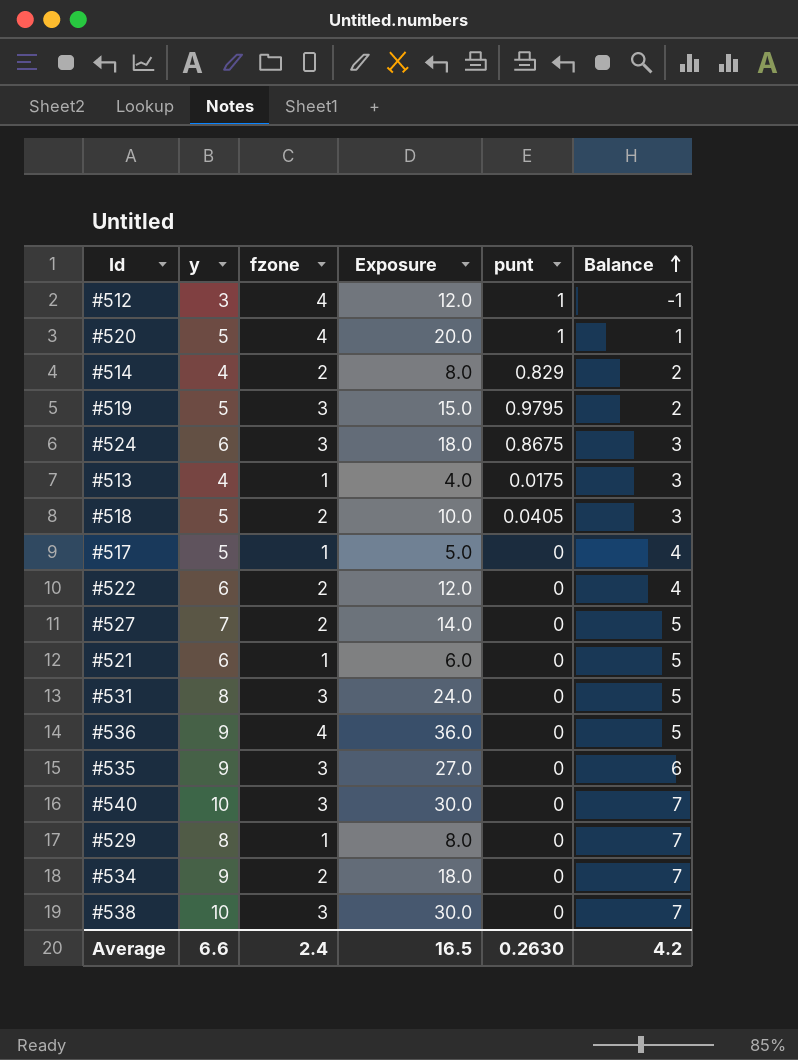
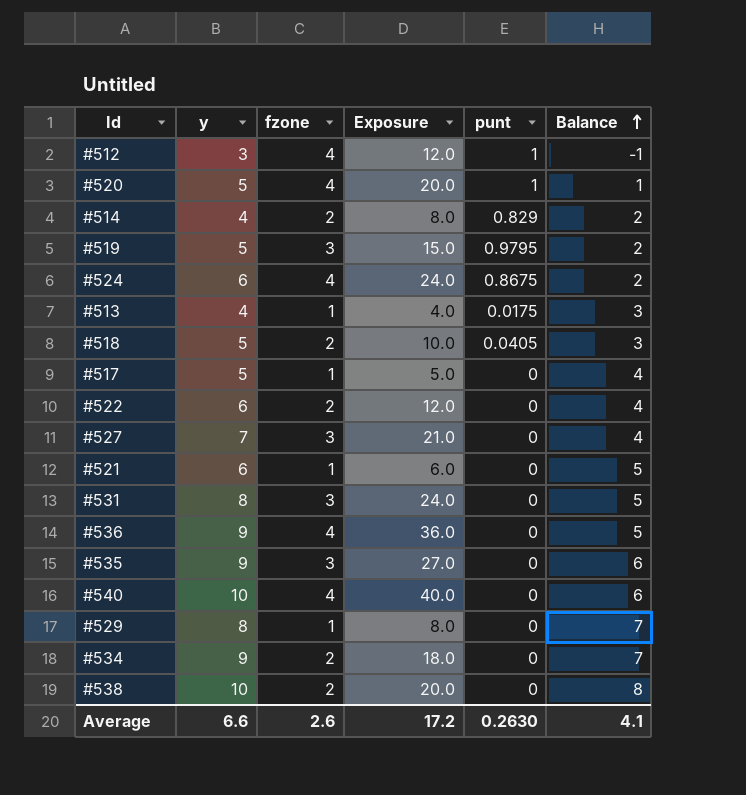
#524 | fzone: 3 -> 4
#524 | Exposure: 18.0 -> 24.0
#524 | Balance: 3 -> 2
#527 | fzone: 2 -> 3
#527 | Exposure: 14.0 -> 21.0
#527 | Balance: 5 -> 4
#540 | fzone: 3 -> 4
#540 | Exposure: 30.0 -> 40.0
#540 | Balance: 7 -> 6
#538 | fzone: 3 -> 2
#538 | Exposure: 30.0 -> 20.0
#538 | Balance: 7 -> 8
Average | fzone: 2.4 -> 2.6
Average | Exposure: 16.5 -> 17.2
Average | Balance: 4.2 -> 4.1

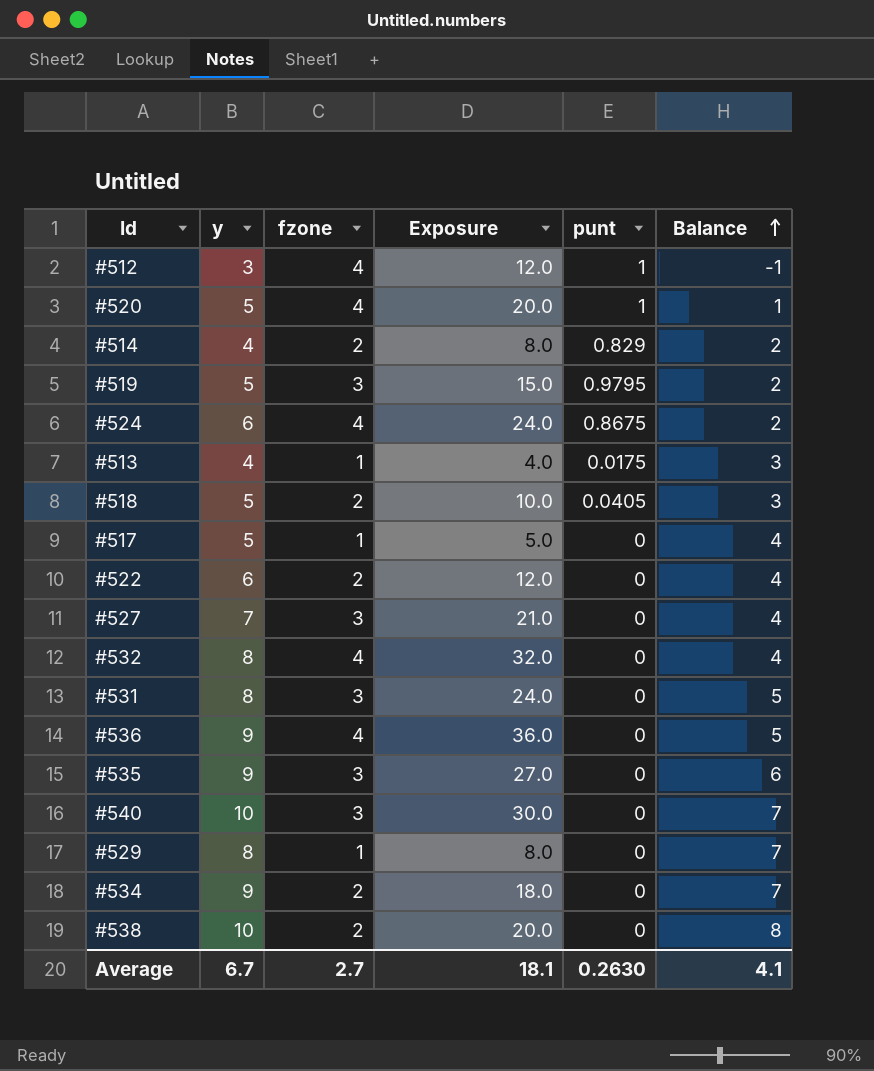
row #521: 6 | 1 | 6.0 | 0 | 5 -> none
row #532: none -> 8 | 4 | 32.0 | 0 | 4
#540 | fzone: 4 -> 3
#540 | Exposure: 40.0 -> 30.0
#540 | Balance: 6 -> 7
Average | y: 6.6 -> 6.7
Average | fzone: 2.6 -> 2.7
Average | Exposure: 17.2 -> 18.1

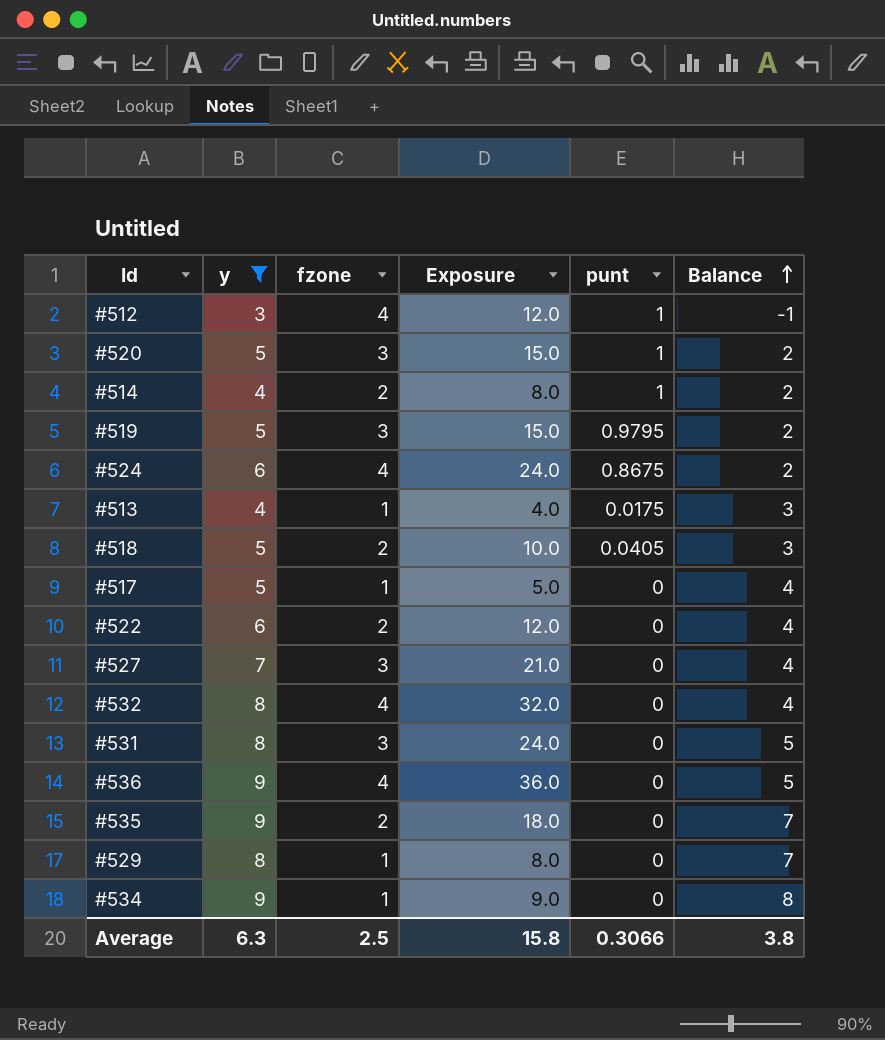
filter: none -> y != 10
#520 | fzone: 4 -> 3
#520 | Exposure: 20.0 -> 15.0
#520 | Balance: 1 -> 2
#514 | punt: 0.829 -> 1
#535 | fzone: 3 -> 2
#535 | Exposure: 27.0 -> 18.0
#535 | Balance: 6 -> 7
#534 | fzone: 2 -> 1
#534 | Exposure: 18.0 -> 9.0
#534 | Balance: 7 -> 8
Average | y: 6.7 -> 6.3
Average | fzone: 2.7 -> 2.5
Average | Exposure: 18.1 -> 15.8
Average | punt: 0.2630 -> 0.3066
Average | Balance: 4.1 -> 3.8

